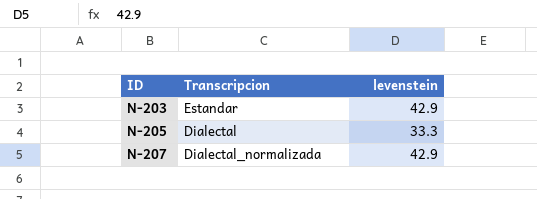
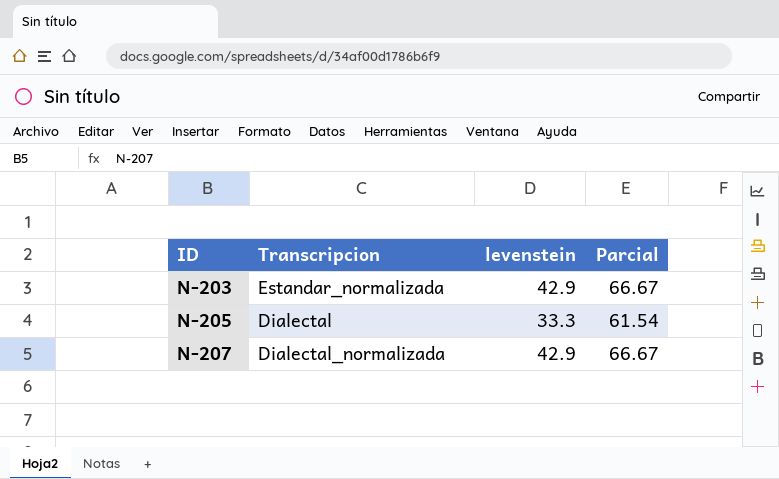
column Parcial | position: none -> 4
N-203 | Transcripcion: Estandar -> Estandar_normalizada

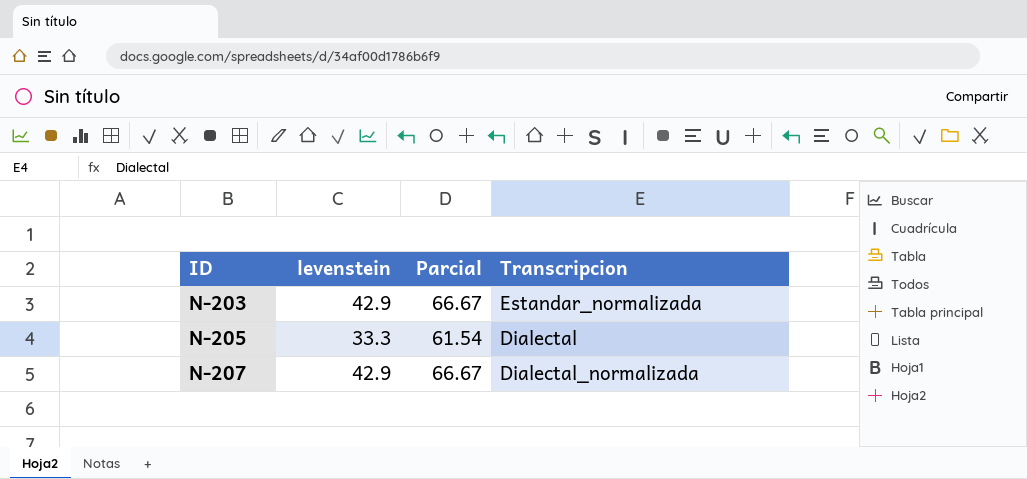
column Transcripcion | position: 2 -> 4

